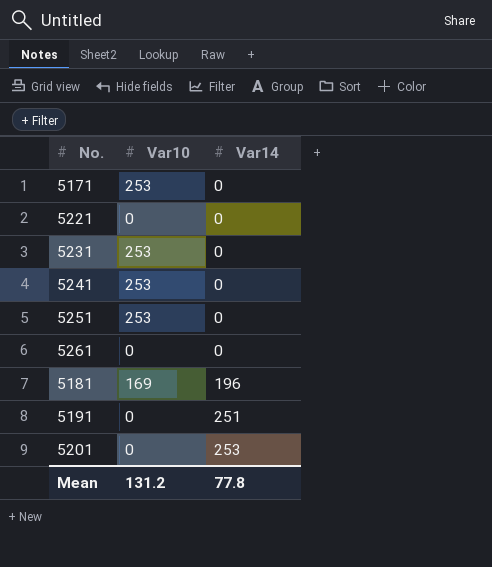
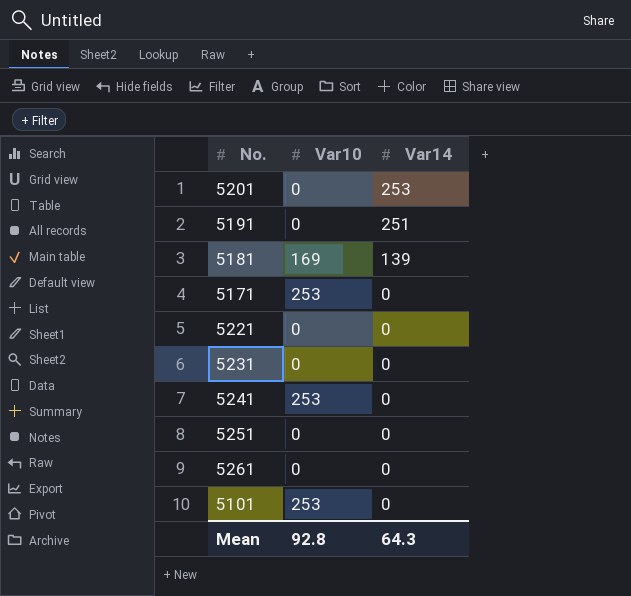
row order: Var14 ascending -> Var14 descending
5181 | Var14: 196 -> 139
5231 | Var10: 253 -> 0
5251 | Var10: 253 -> 0
row 5101: none -> 253 | 0
Mean | Var10: 131.2 -> 92.8
Mean | Var14: 77.8 -> 64.3

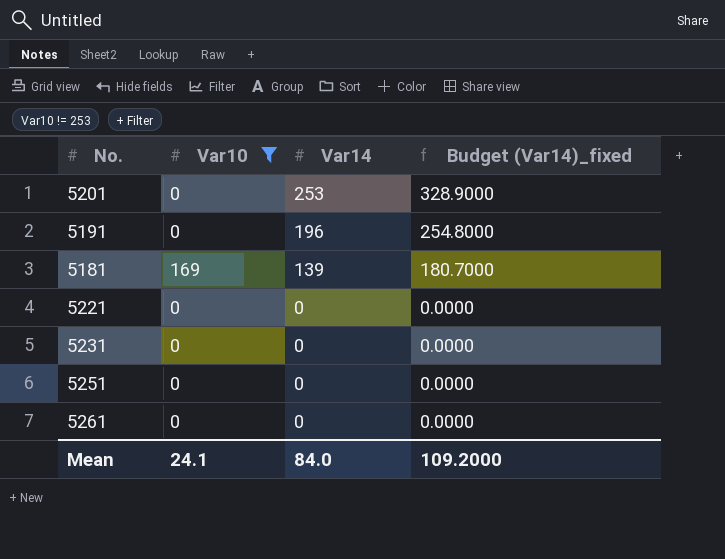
filter: none -> Var10 != 253
column Budget (Var14)_fixed | formula: none -> [Var14] * 1.3
5191 | Var14: 251 -> 196
Mean | Var10: 92.8 -> 24.1
Mean | Var14: 64.3 -> 84.0

